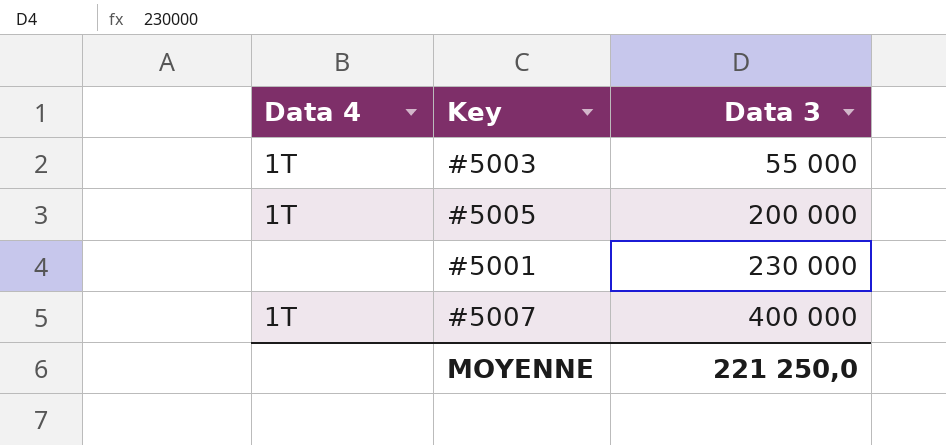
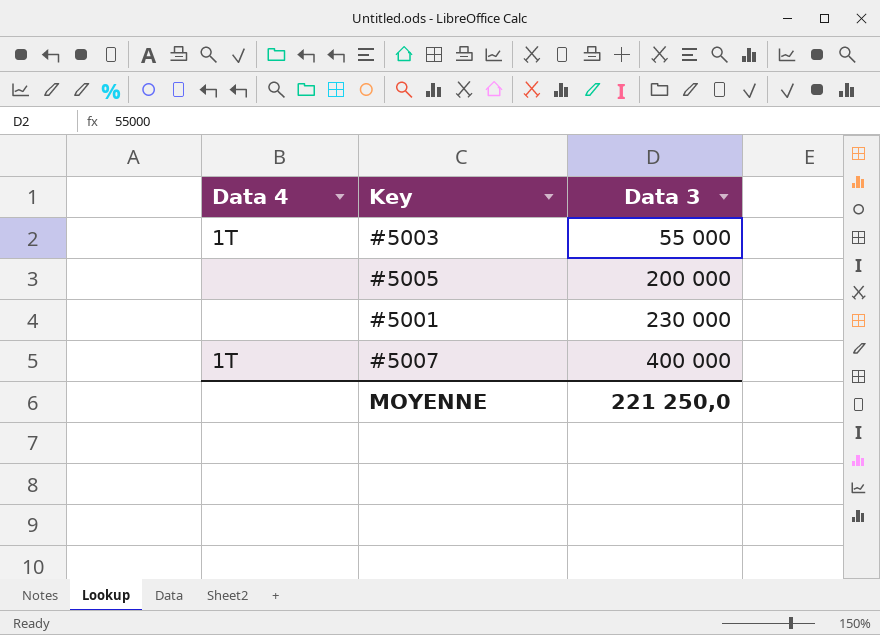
#5005 | Data 4: 1T -> none

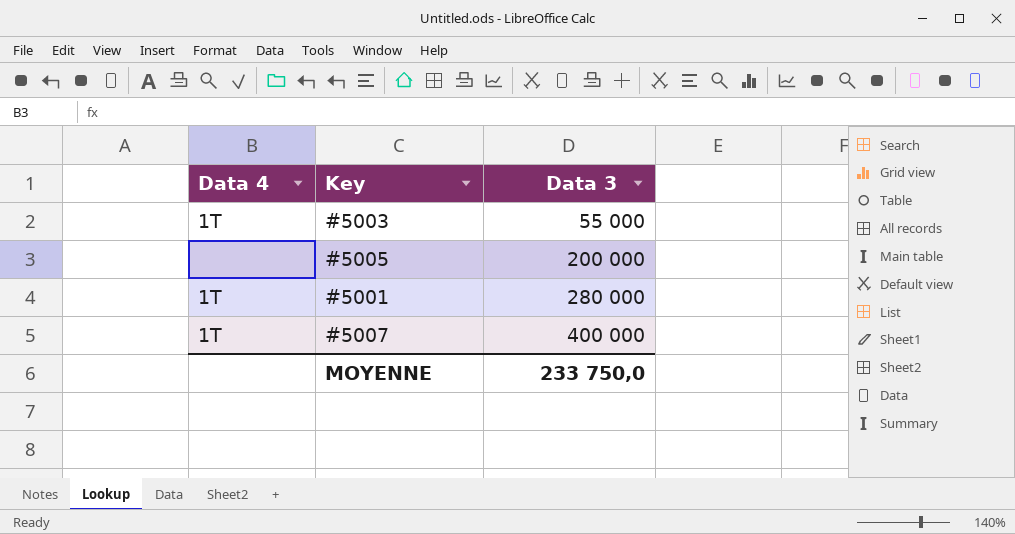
#5001 | Data 4: none -> 1T
#5001 | Data 3: 230 000 -> 280 000
MOYENNE | Data 3: 221 250,0 -> 233 750,0

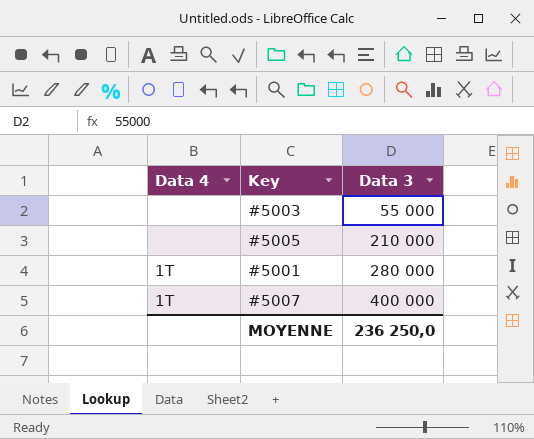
#5003 | Data 4: 1T -> none
#5005 | Data 3: 200 000 -> 210 000
MOYENNE | Data 3: 233 750,0 -> 236 250,0

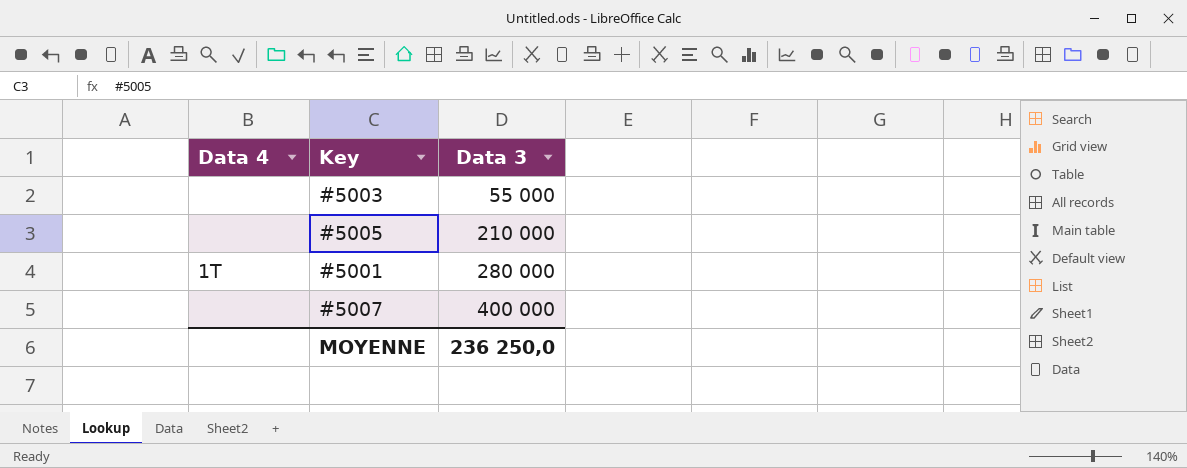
#5007 | Data 4: 1T -> none

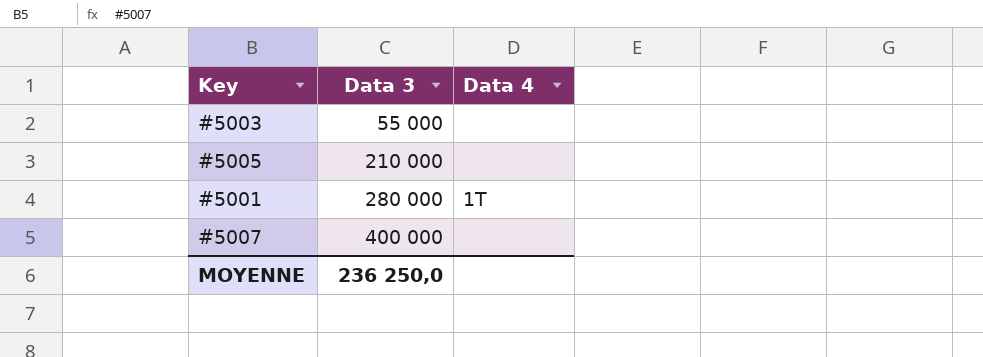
column Data 4 | position: 1 -> 3

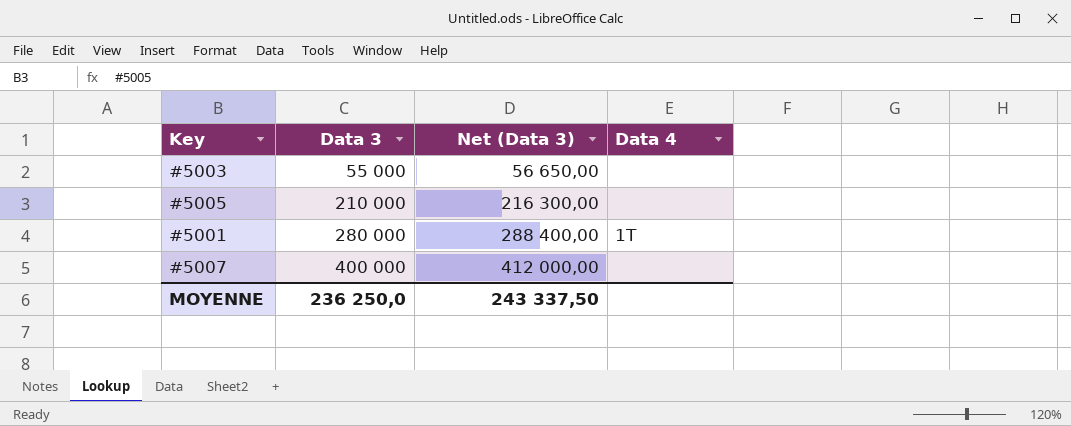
column Net (Data 3) | formula: none -> [Data 3] * 1,03

